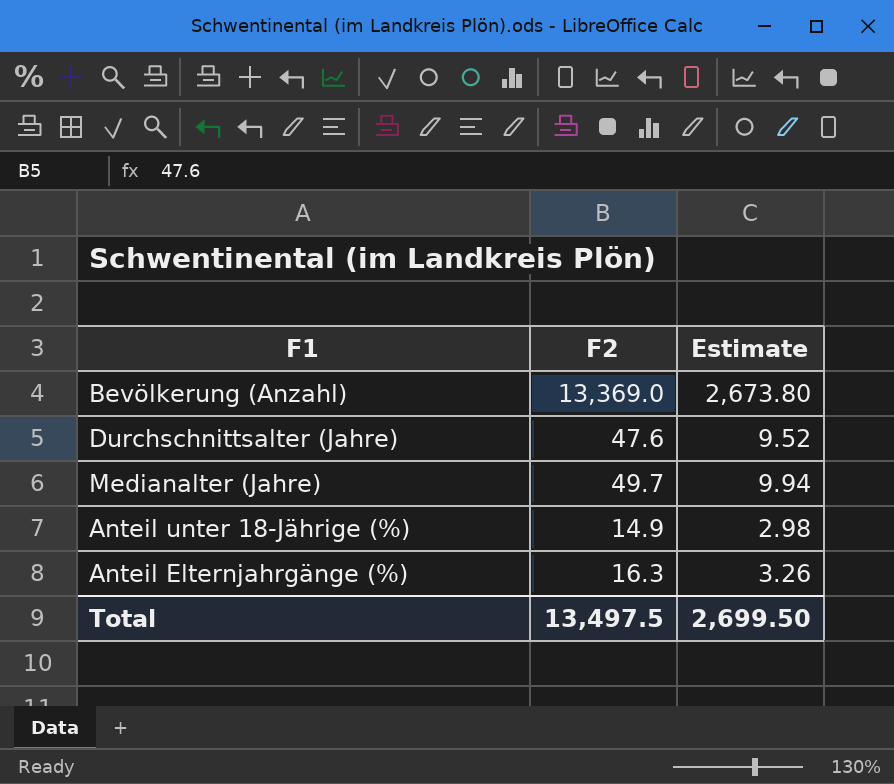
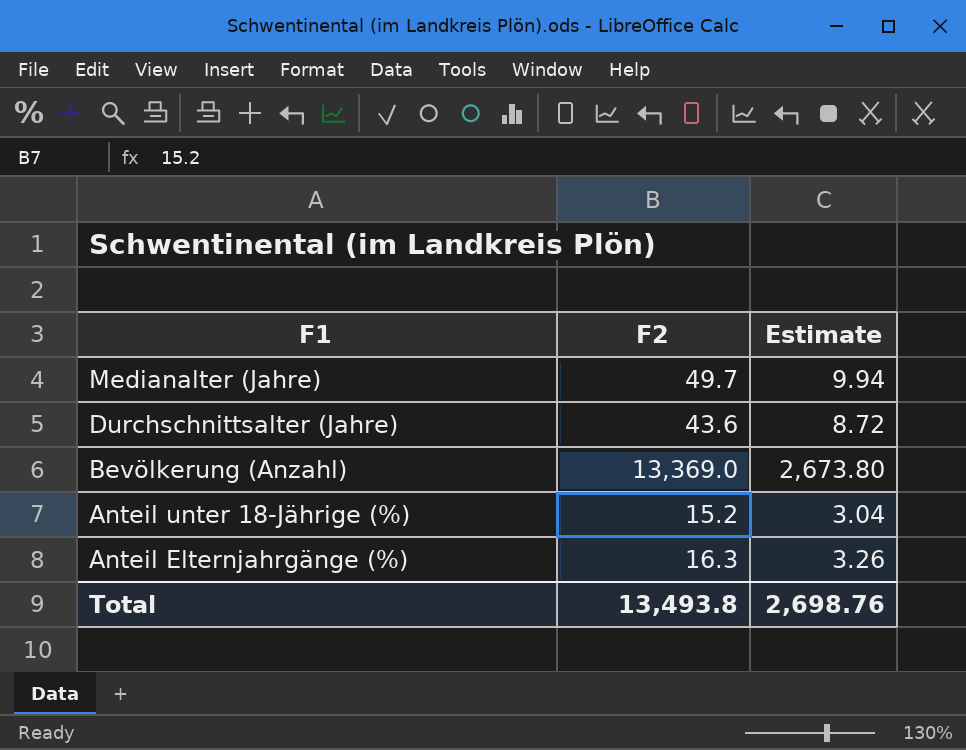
row order: none -> F1 descending
Durchschnittsalter (Jahre) | F2: 47.6 -> 43.6
Durchschnittsalter (Jahre) | Estimate: 9.52 -> 8.72
Anteil unter 18-Jährige (%) | F2: 14.9 -> 15.2
Anteil unter 18-Jährige (%) | Estimate: 2.98 -> 3.04
Total | F2: 13,497.5 -> 13,493.8
Total | Estimate: 2,699.50 -> 2,698.76

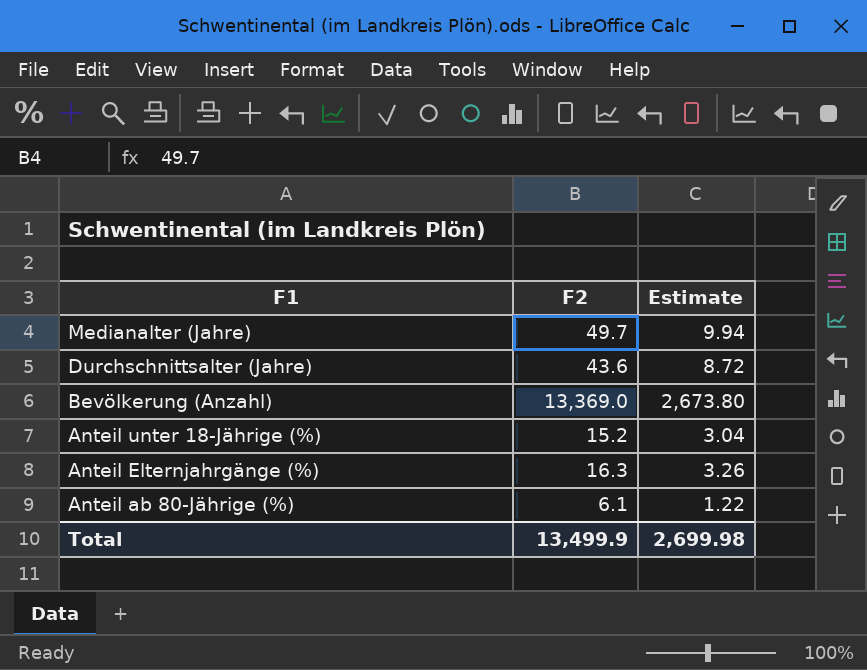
row Anteil ab 80-Jährige (%): none -> 6.1 | 1.22
Total | F2: 13,493.8 -> 13,499.9
Total | Estimate: 2,698.76 -> 2,699.98

